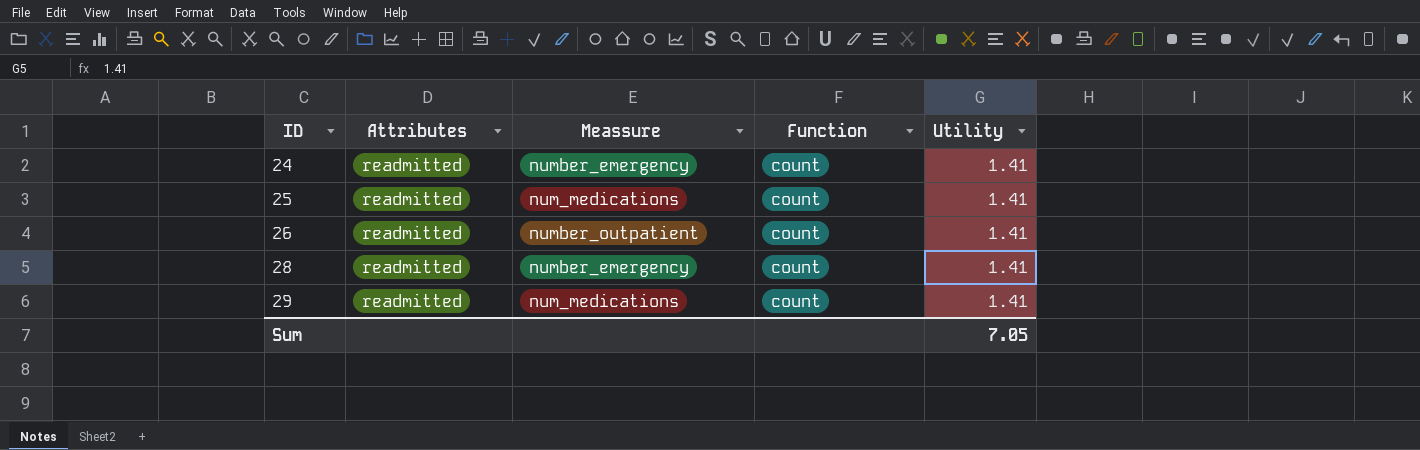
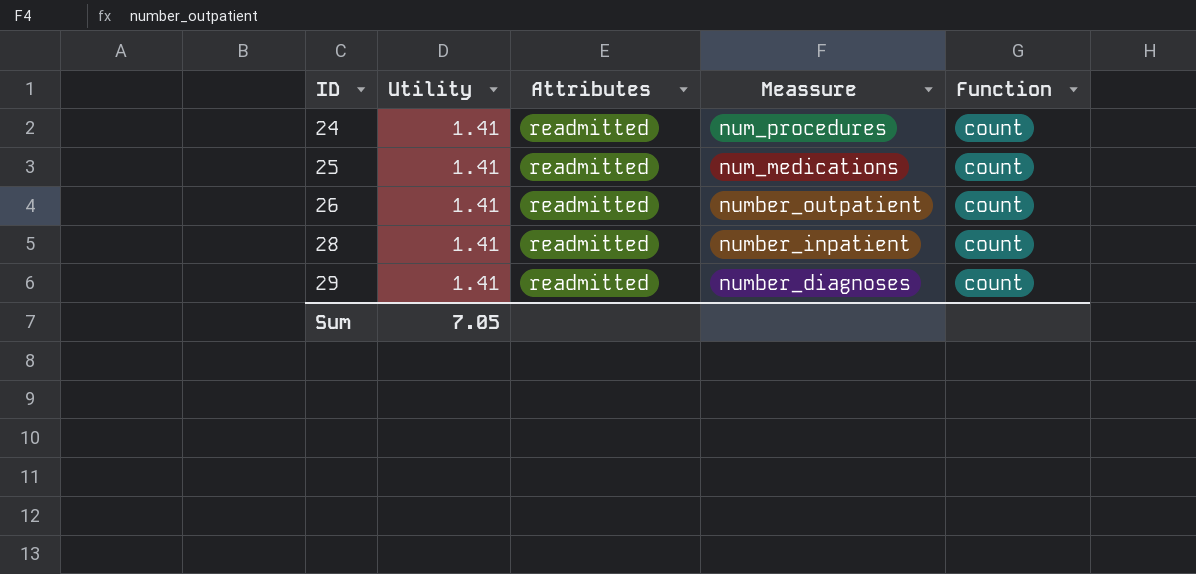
column Utility | position: 5 -> 2
24 | Meassure: number_emergency -> num_procedures
28 | Meassure: number_emergency -> number_inpatient
29 | Meassure: num_medications -> number_diagnoses

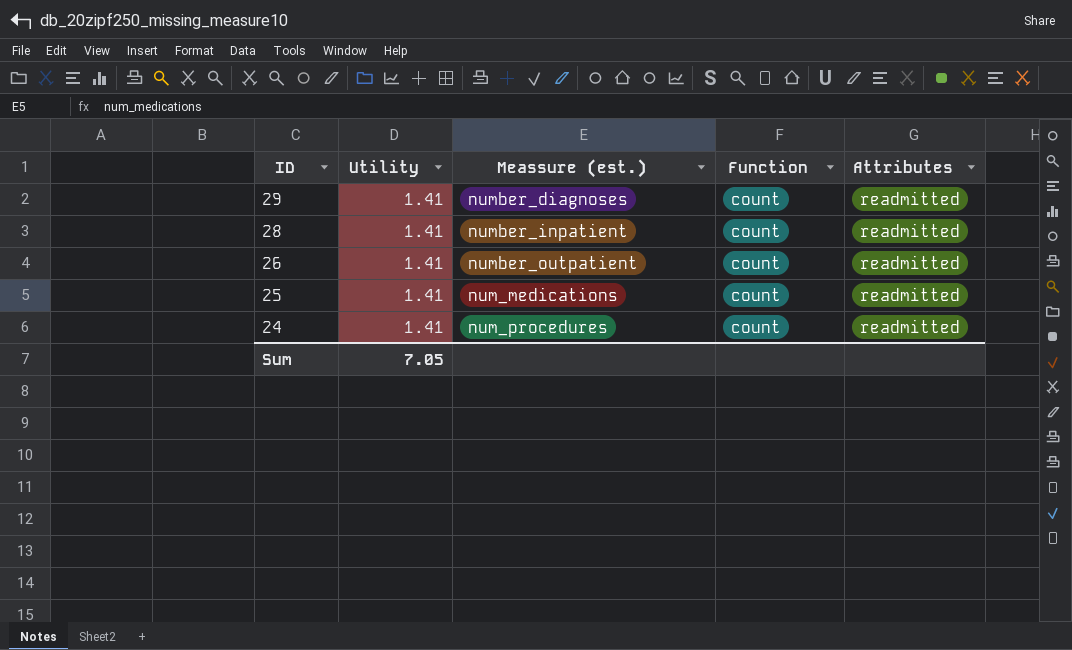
row order: ID ascending -> ID descending
column name: Meassure -> Meassure (est.)
column Attributes | position: 3 -> 5

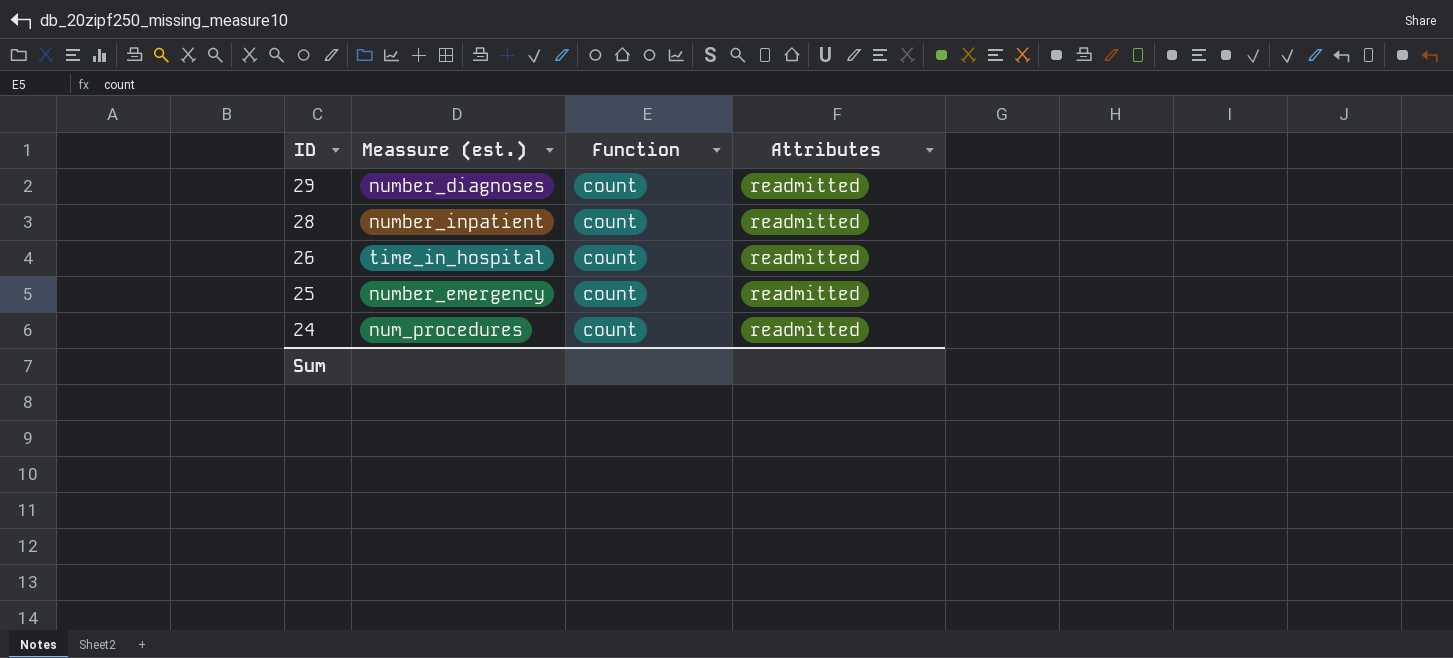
column Utility | position: 2 -> none
26 | Meassure (est.): number_outpatient -> time_in_hospital
25 | Meassure (est.): num_medications -> number_emergency

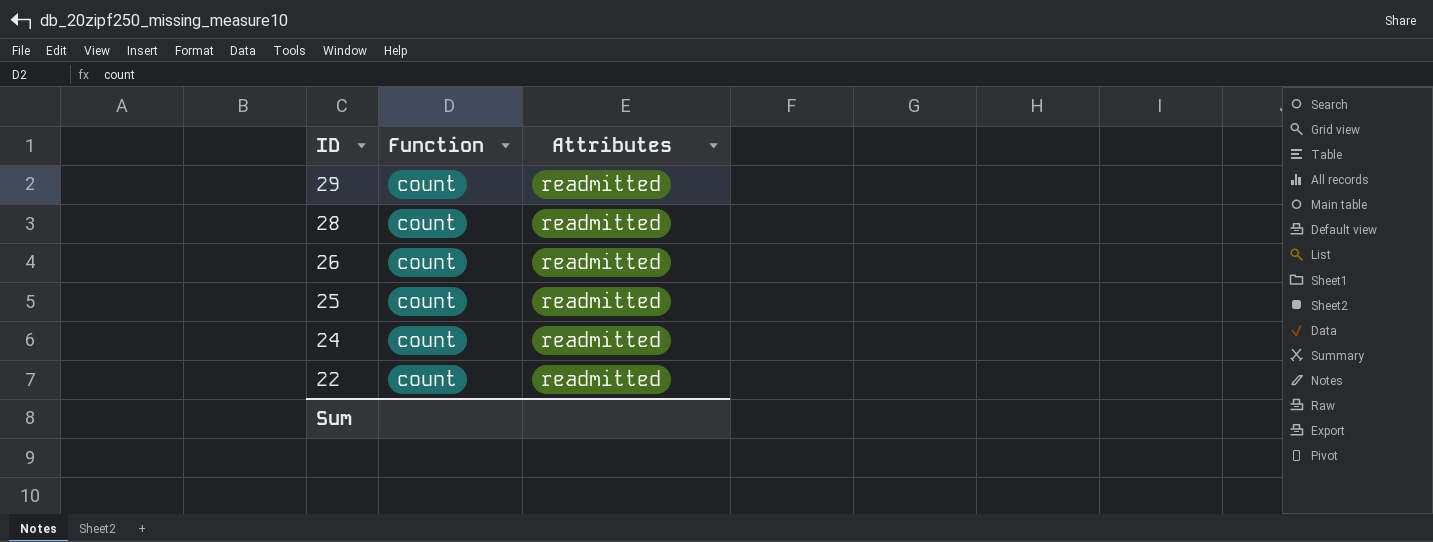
column Meassure (est.) | position: 2 -> none
row 22: none -> count | readmitted

